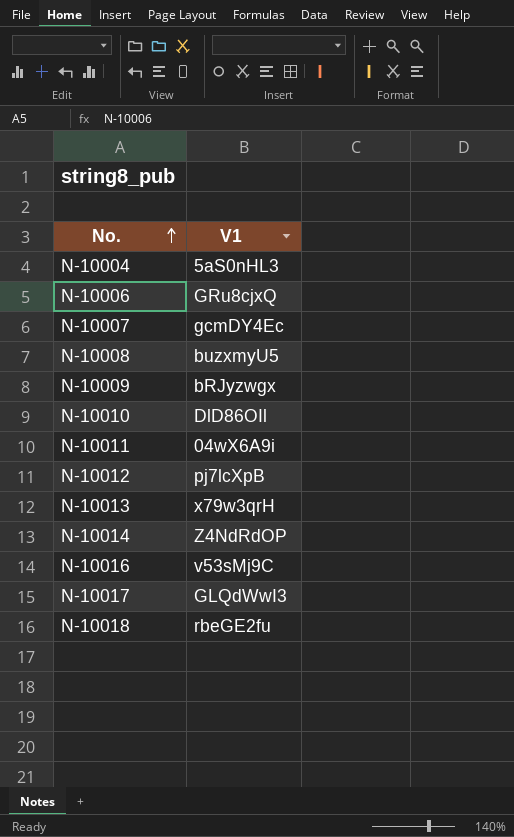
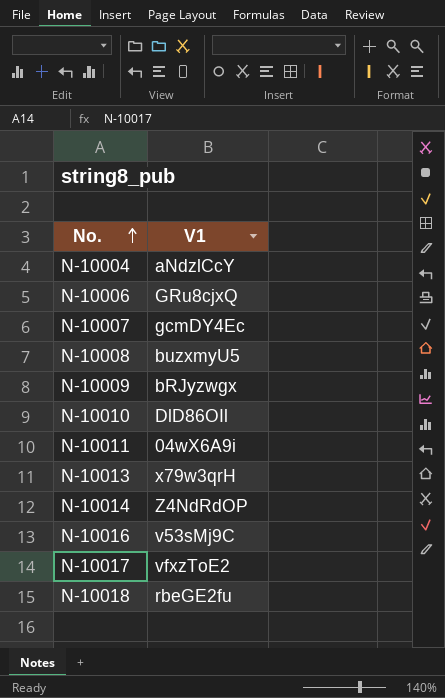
row N-10012: pj7lcXpB -> none
N-10004 | V1: 5aS0nHL3 -> aNdzlCcY
N-10017 | V1: GLQdWwI3 -> vfxzToE2

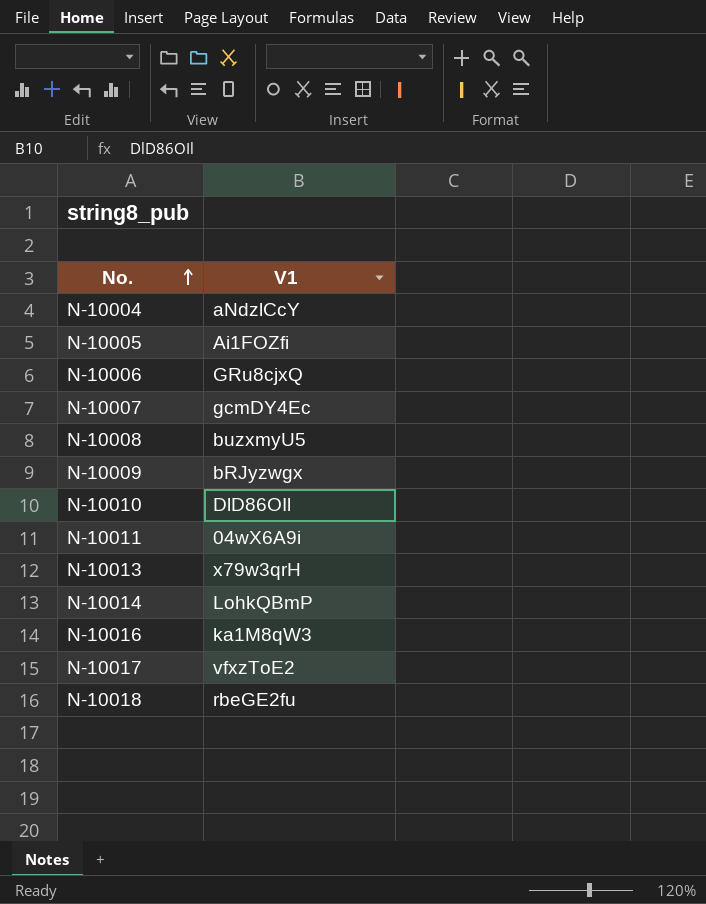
row N-10005: none -> Ai1FOZfi
N-10014 | V1: Z4NdRdOP -> LohkQBmP
N-10016 | V1: v53sMj9C -> ka1M8qW3

